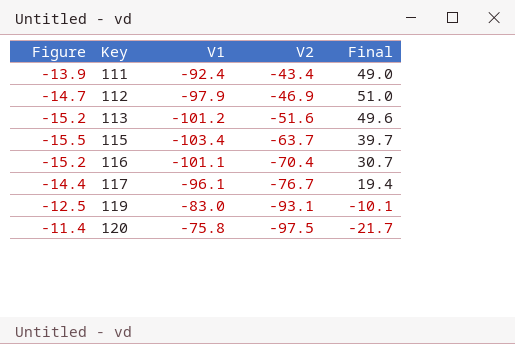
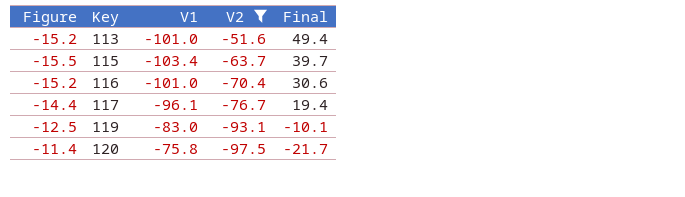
filter: none -> V2 <= -51.6
113 | V1: -101.2 -> -101.0
113 | Final: 49.6 -> 49.4
116 | V1: -101.1 -> -101.0
116 | Final: 30.7 -> 30.6

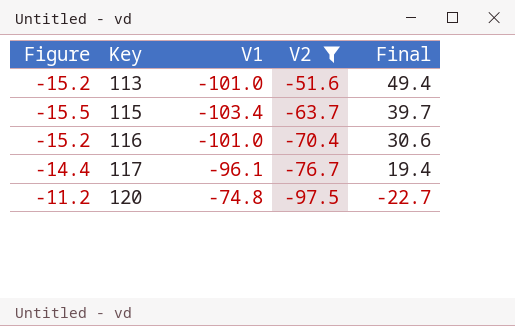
row 119: -12.5 | -83.0 | -93.1 | -10.1 -> none
120 | Figure: -11.4 -> -11.2
120 | V1: -75.8 -> -74.8
120 | Final: -21.7 -> -22.7

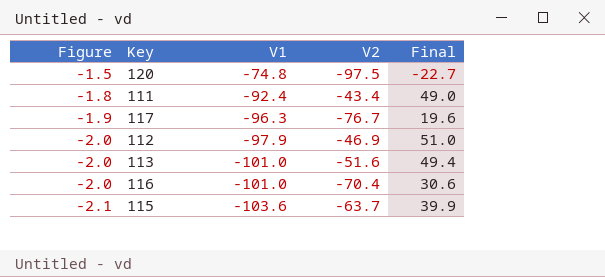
filter: V2 <= -51.6 -> none
row order: Key ascending -> Figure descending
column Figure | formula: [V1] * 0.15 -> [V1] * 0.02
117 | V1: -96.1 -> -96.3
117 | Final: 19.4 -> 19.6
115 | V1: -103.4 -> -103.6
115 | Final: 39.7 -> 39.9

